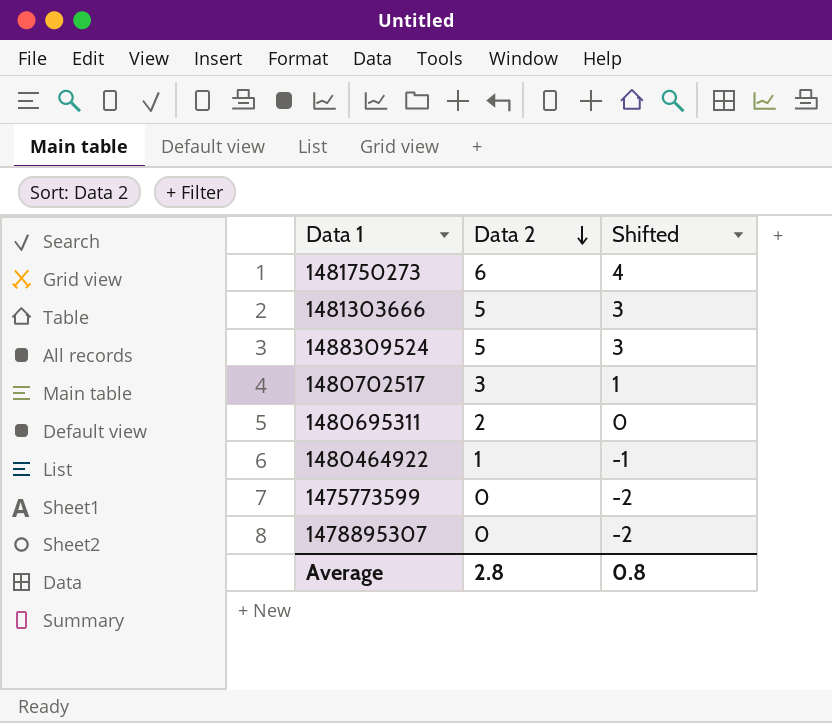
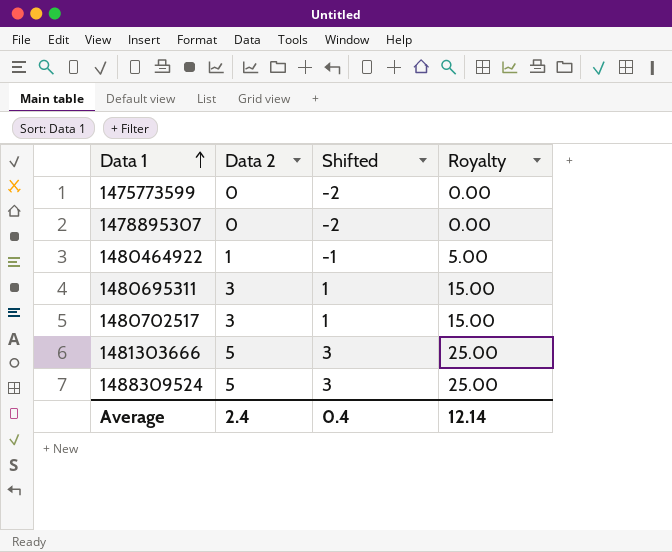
row order: Data 2 descending -> Data 1 ascending
column Royalty | formula: none -> [Data 2] * 5
row 1481750273: 6 | 4 -> none
1480695311 | Data 2: 2 -> 3
1480695311 | Shifted: 0 -> 1
Average | Data 2: 2.8 -> 2.4
Average | Shifted: 0.8 -> 0.4

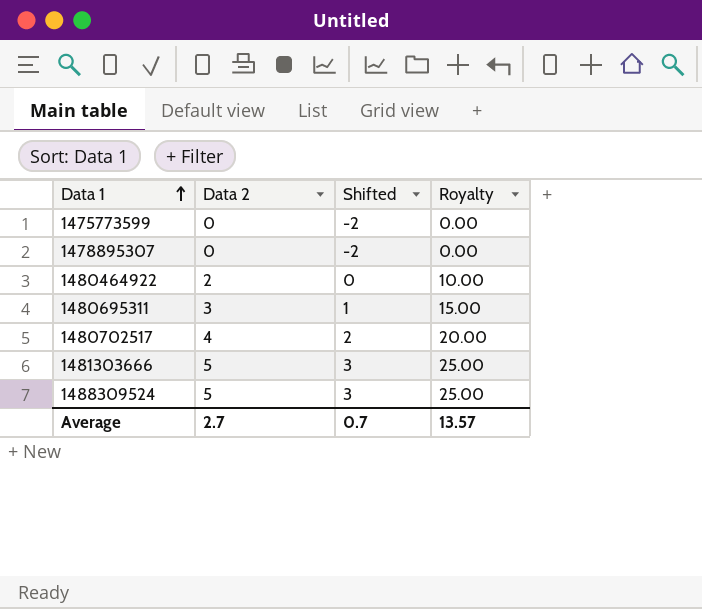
1480464922 | Data 2: 1 -> 2
1480464922 | Shifted: -1 -> 0
1480464922 | Royalty: 5.00 -> 10.00
1480702517 | Data 2: 3 -> 4
1480702517 | Shifted: 1 -> 2
1480702517 | Royalty: 15.00 -> 20.00
Average | Data 2: 2.4 -> 2.7
Average | Shifted: 0.4 -> 0.7
Average | Royalty: 12.14 -> 13.57

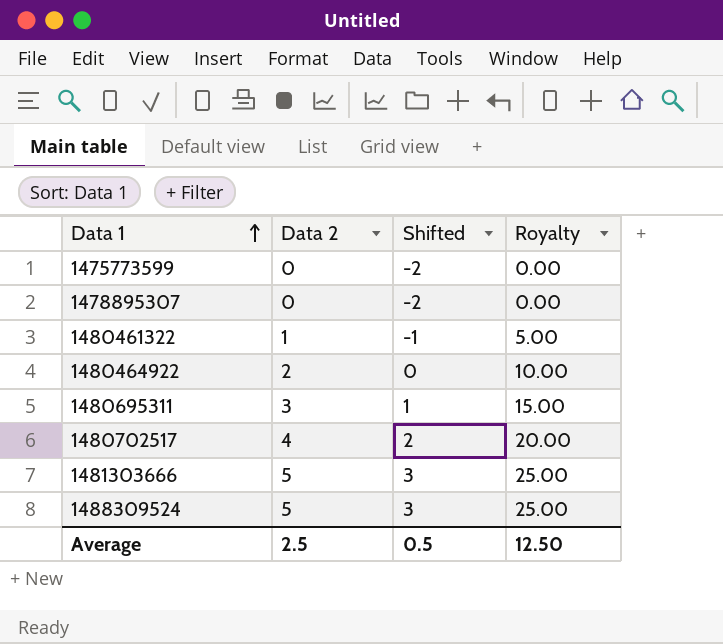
row 1480461322: none -> 1 | -1 | 5.00
Average | Data 2: 2.7 -> 2.5
Average | Shifted: 0.7 -> 0.5
Average | Royalty: 13.57 -> 12.50

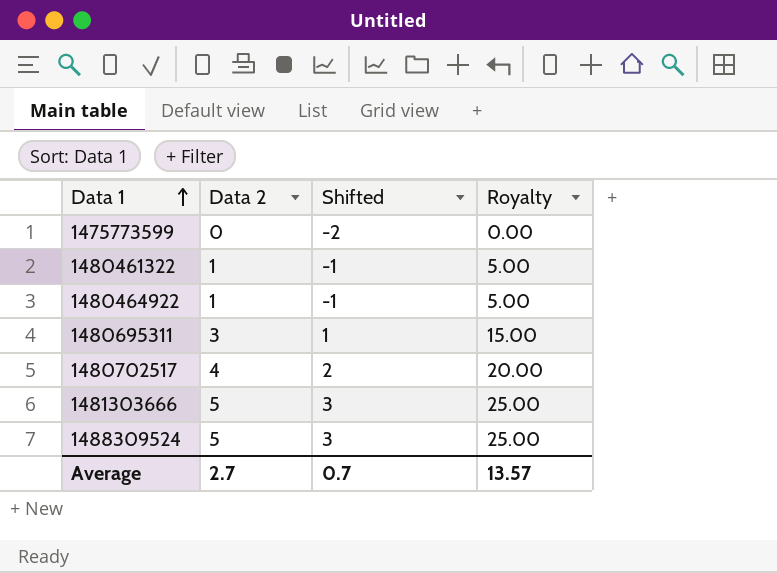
row 1478895307: 0 | -2 | 0.00 -> none
1480464922 | Data 2: 2 -> 1
1480464922 | Shifted: 0 -> -1
1480464922 | Royalty: 10.00 -> 5.00
Average | Data 2: 2.5 -> 2.7
Average | Shifted: 0.5 -> 0.7
Average | Royalty: 12.50 -> 13.57

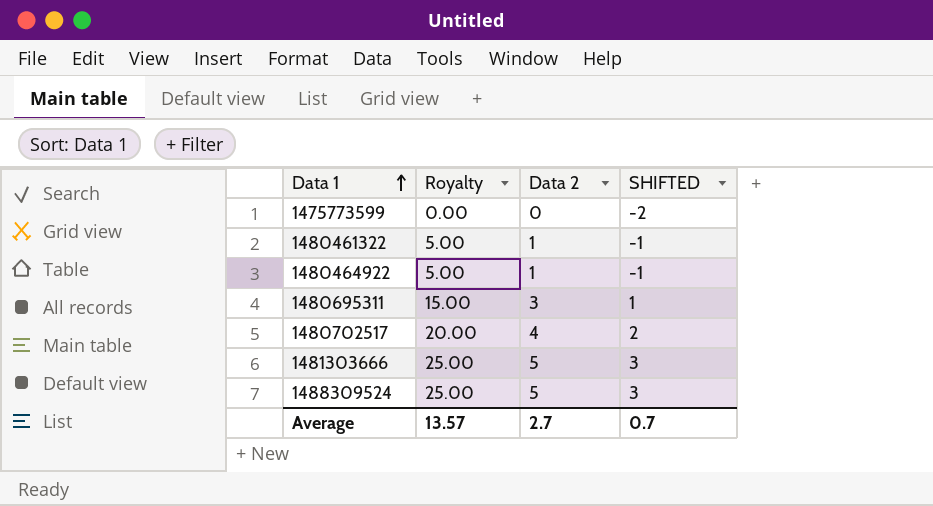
column Royalty | position: 4 -> 2
column name: Shifted -> SHIFTED

